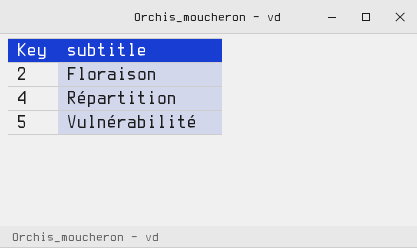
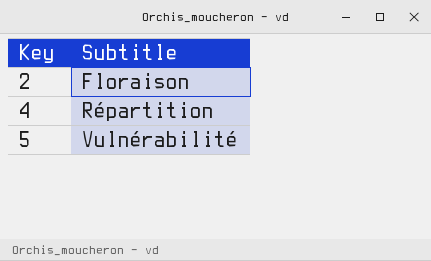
column name: subtitle -> Subtitle

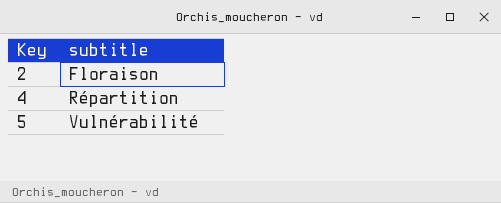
column name: Subtitle -> subtitle

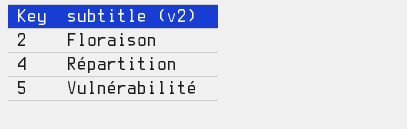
column name: subtitle -> subtitle (v2)

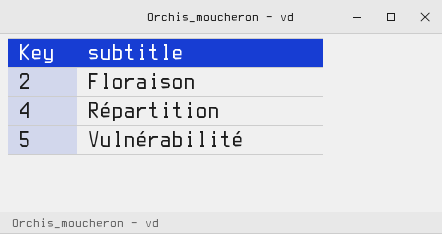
column name: subtitle (v2) -> subtitle

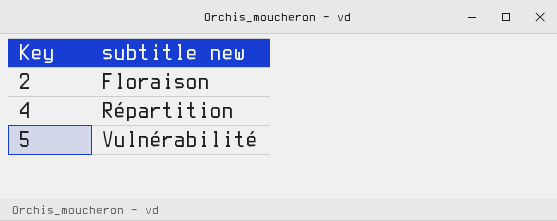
column name: subtitle -> subtitle new

